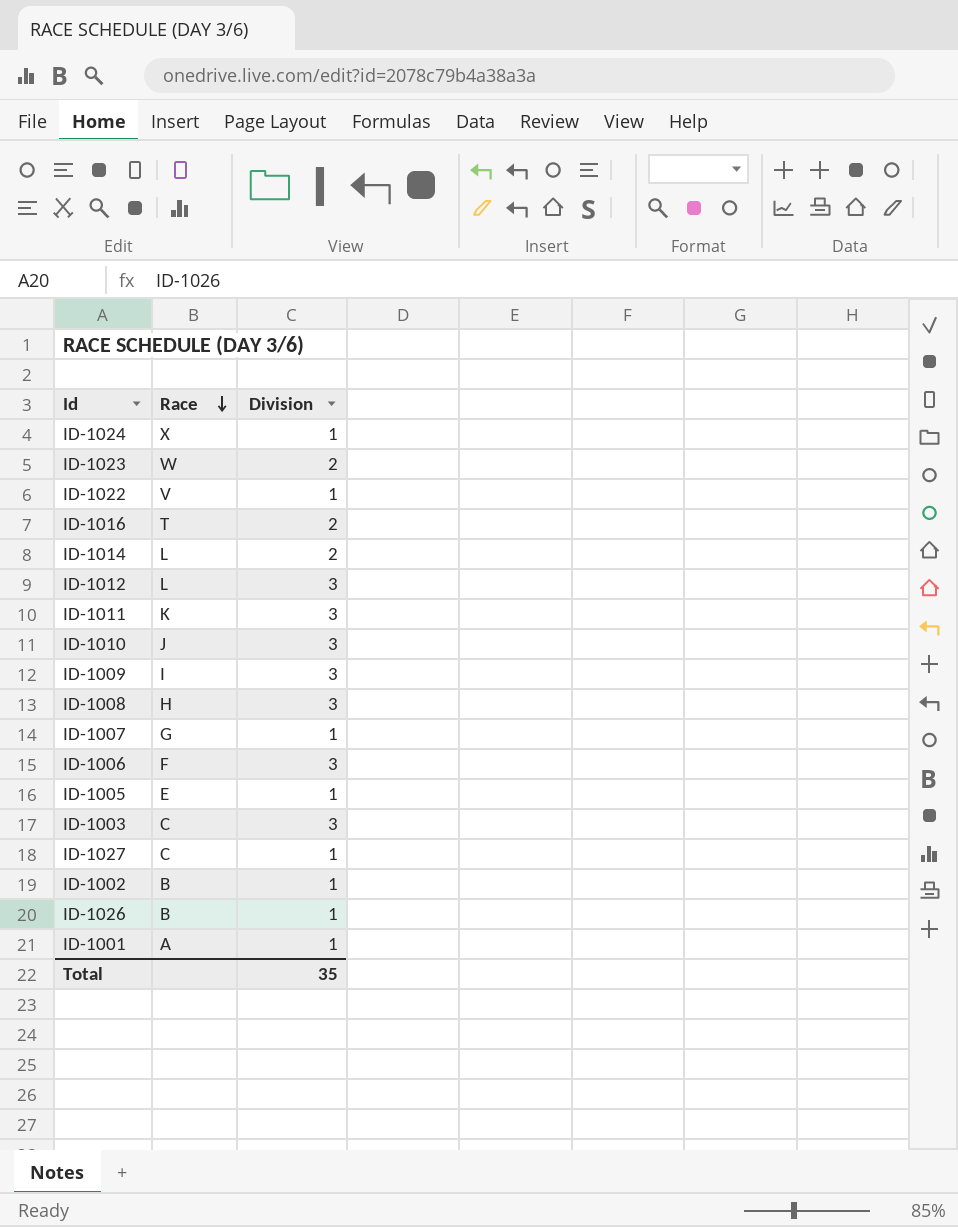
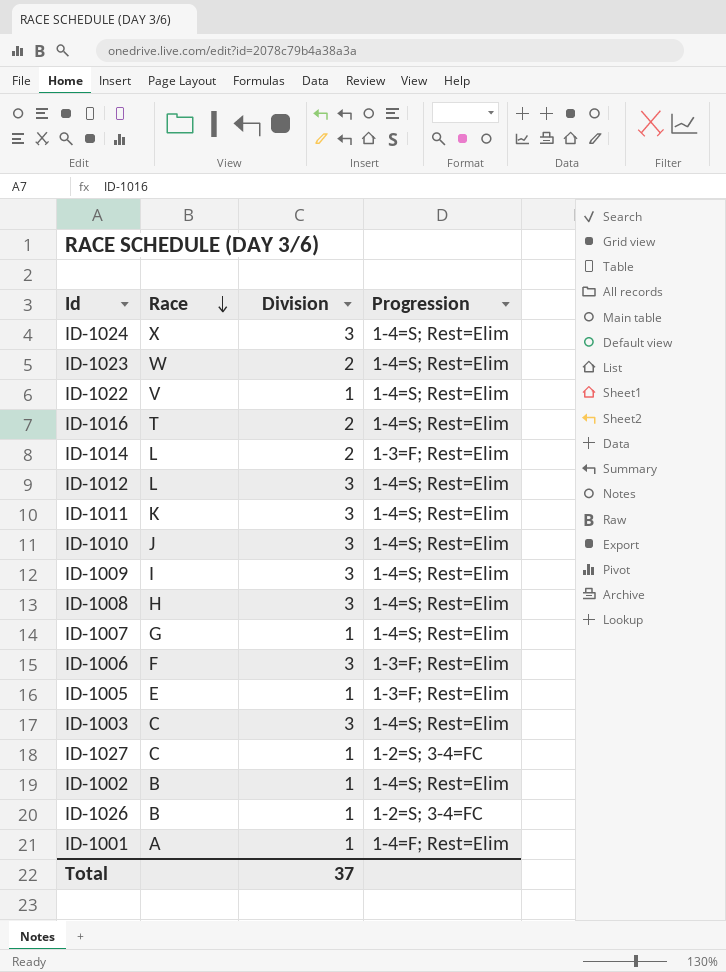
column Progression | position: none -> 4
ID-1024 | Division: 1 -> 3
Total | Division: 35 -> 37

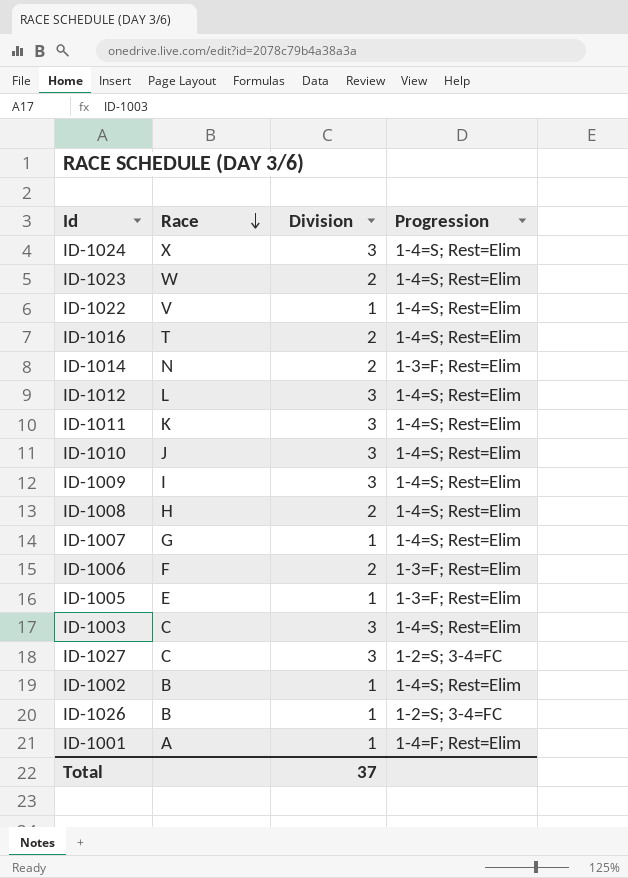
ID-1014 | Race: L -> N
ID-1008 | Division: 3 -> 2
ID-1006 | Division: 3 -> 2
ID-1027 | Division: 1 -> 3

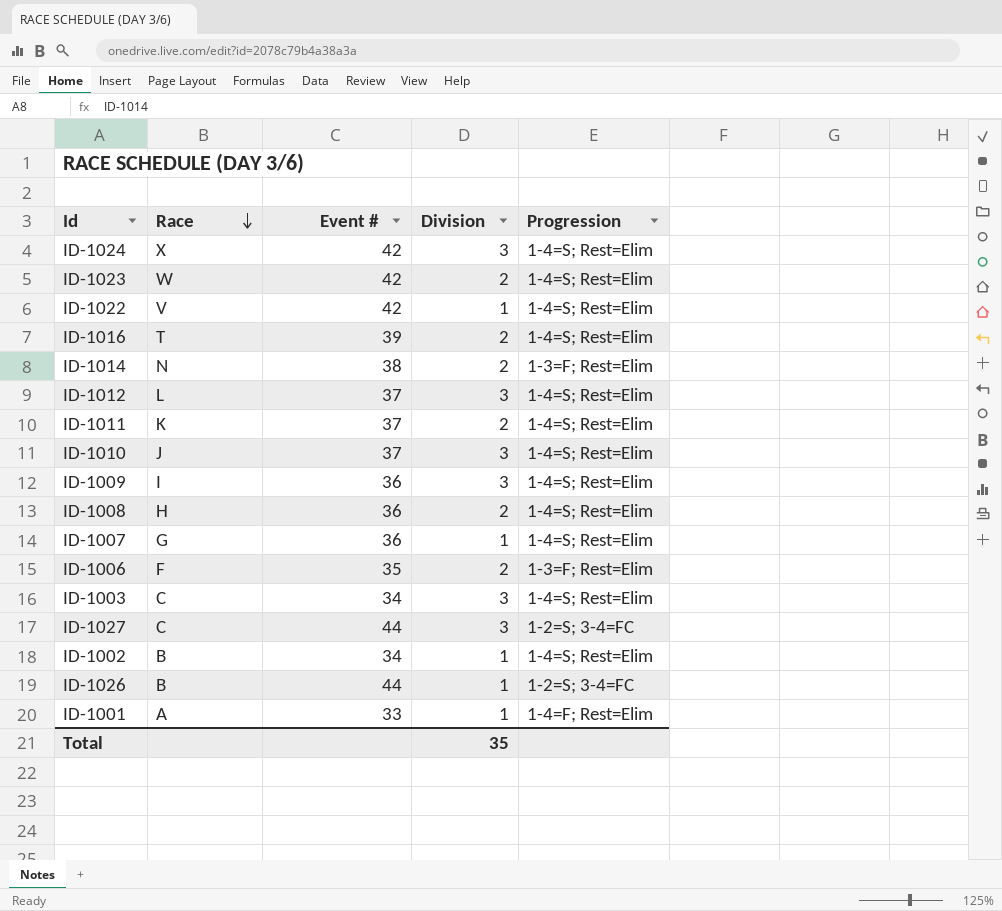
column Event # | position: none -> 3
row ID-1005: E | 1 | 1-3=F; Rest=Elim -> none
ID-1011 | Division: 3 -> 2
Total | Division: 37 -> 35

